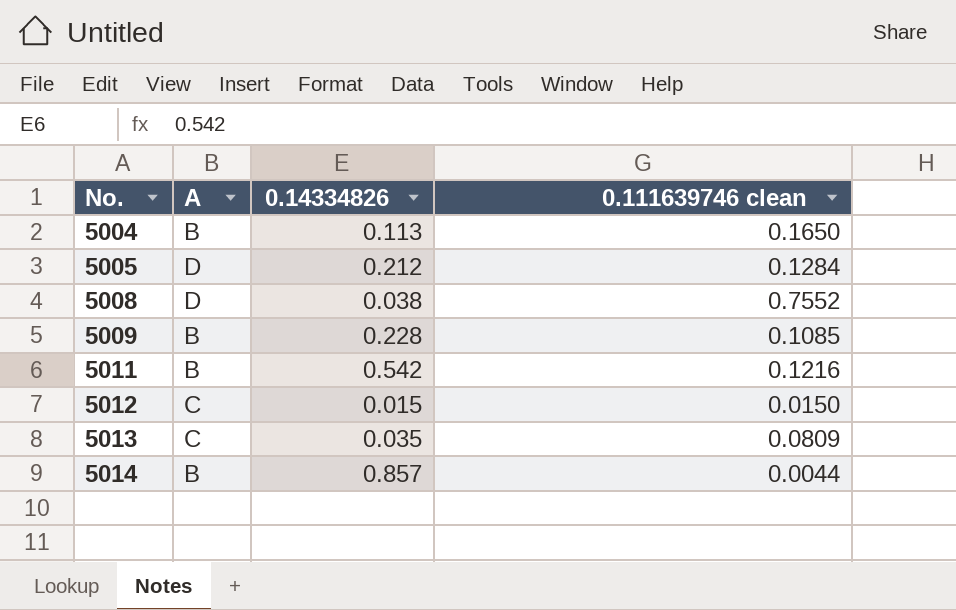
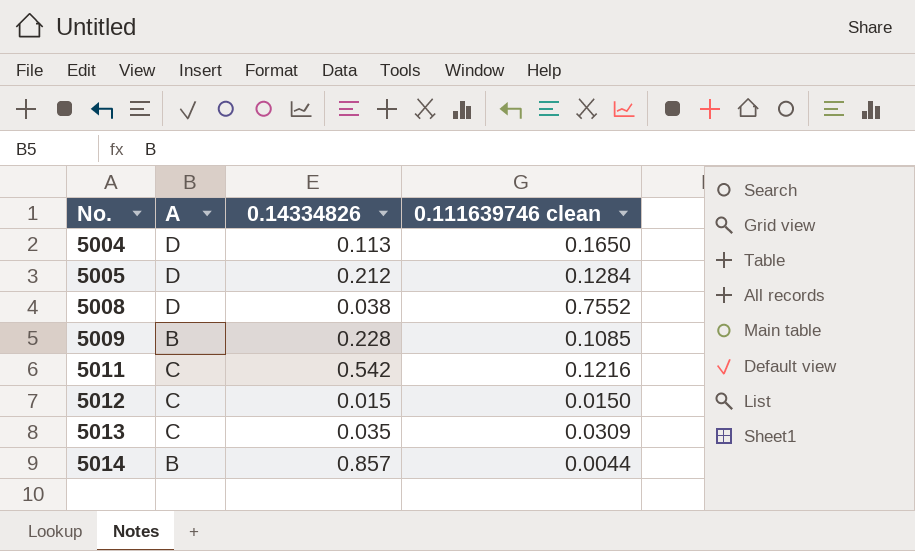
5004 | A: B -> D
5011 | A: B -> C
5013 | 0.111639746 clean: 0.0809 -> 0.0309

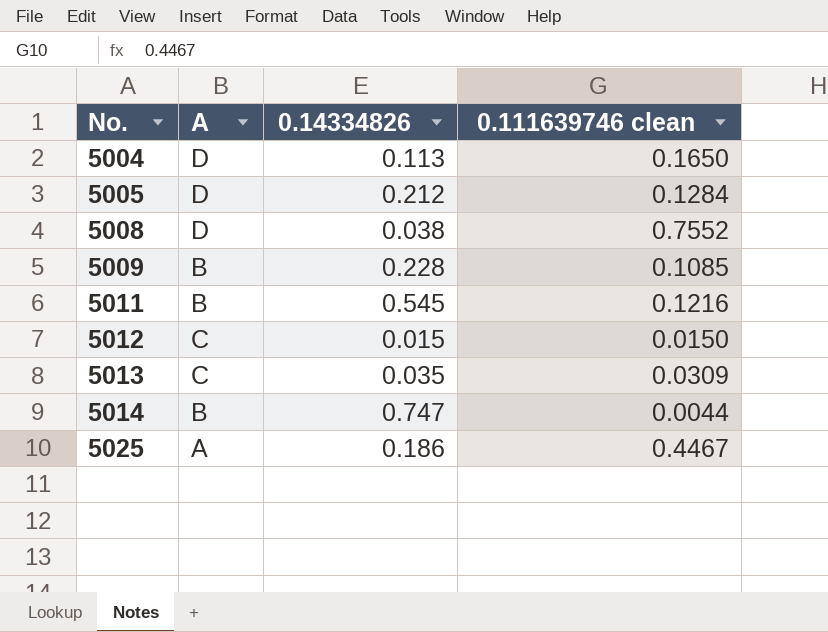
5011 | A: C -> B
5011 | 0.14334826: 0.542 -> 0.545
5014 | 0.14334826: 0.857 -> 0.747
row 5025: none -> A | 0.186 | 0.4467

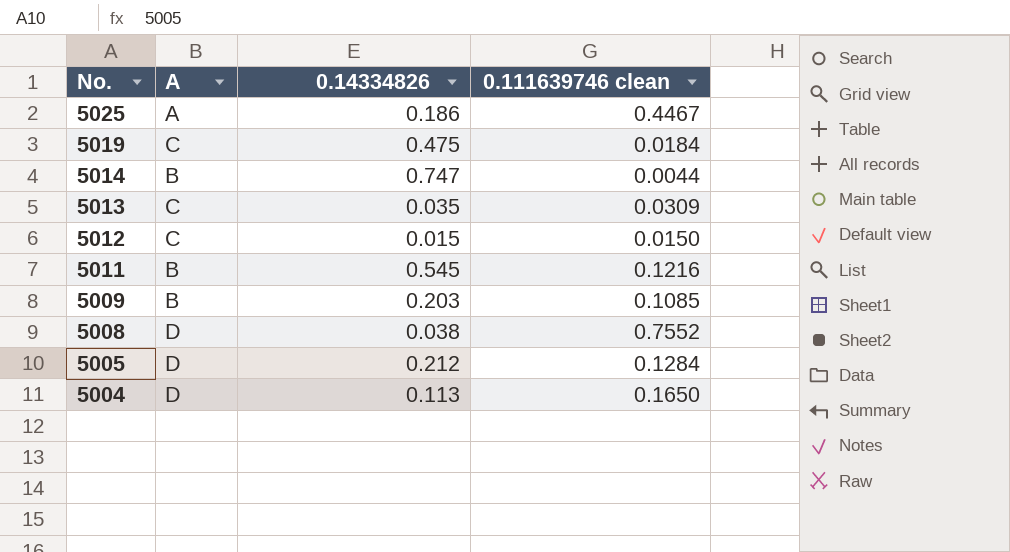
row order: No. ascending -> No. descending
row 5019: none -> C | 0.475 | 0.0184
5009 | 0.14334826: 0.228 -> 0.203

